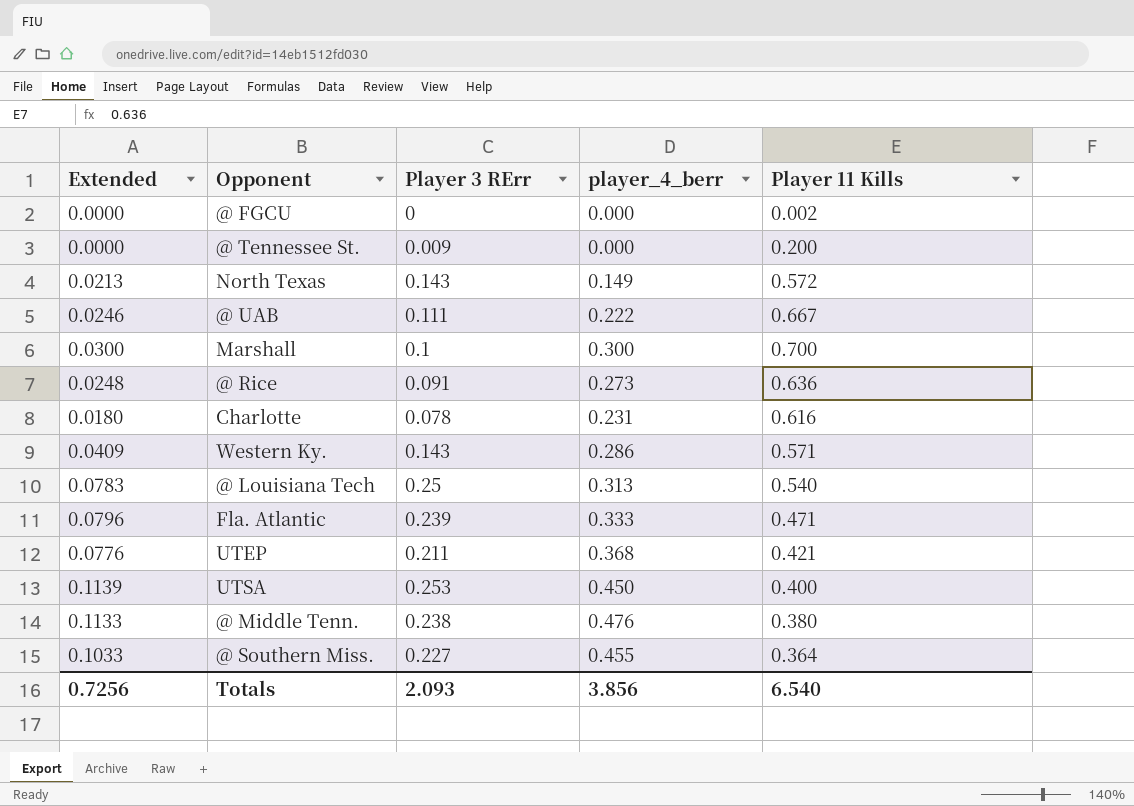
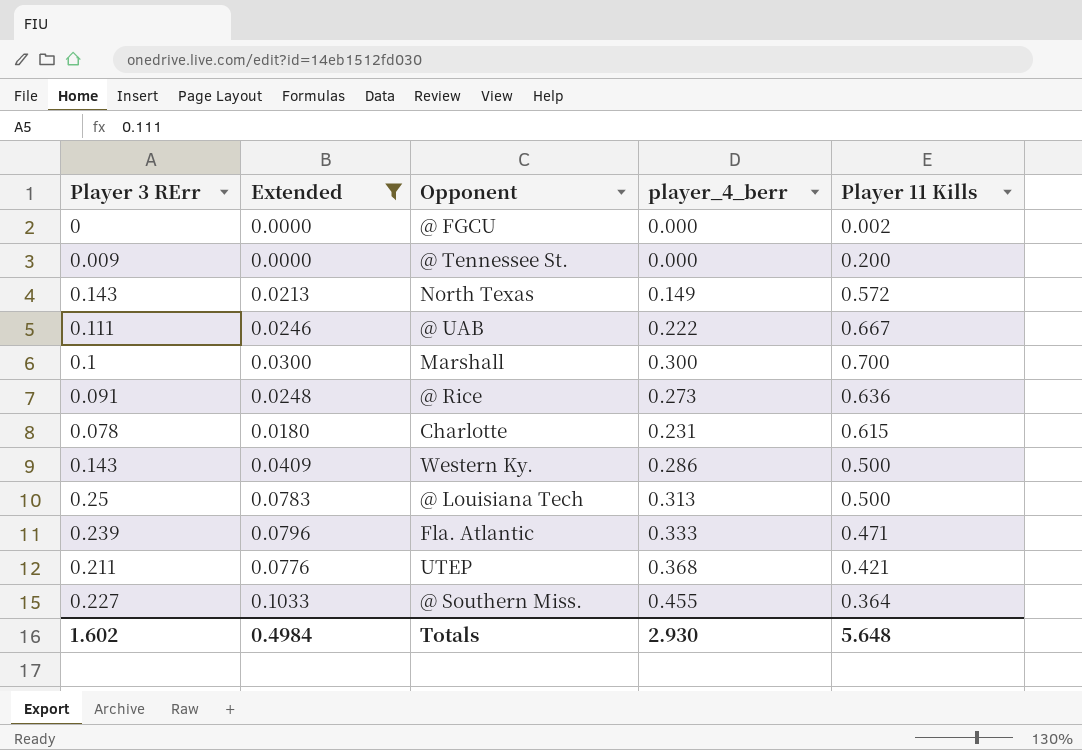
filter: none -> Extended <= 0.1033
column Player 3 RErr | position: 3 -> 1
Charlotte | Player 11 Kills: 0.616 -> 0.615
Western Ky. | Player 11 Kills: 0.571 -> 0.500
@ Louisiana Tech | Player 11 Kills: 0.540 -> 0.500
Totals | Player 3 RErr: 2.093 -> 1.602
Totals | Extended: 0.7256 -> 0.4984
Totals | player_4_berr: 3.856 -> 2.930
Totals | Player 11 Kills: 6.540 -> 5.648

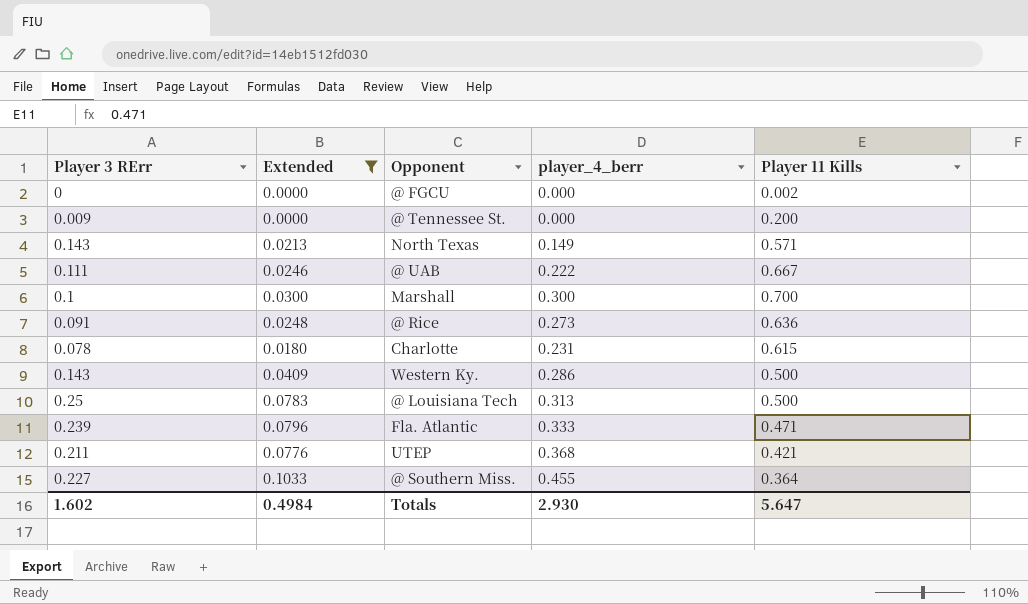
North Texas | Player 11 Kills: 0.572 -> 0.571
Totals | Player 11 Kills: 5.648 -> 5.647

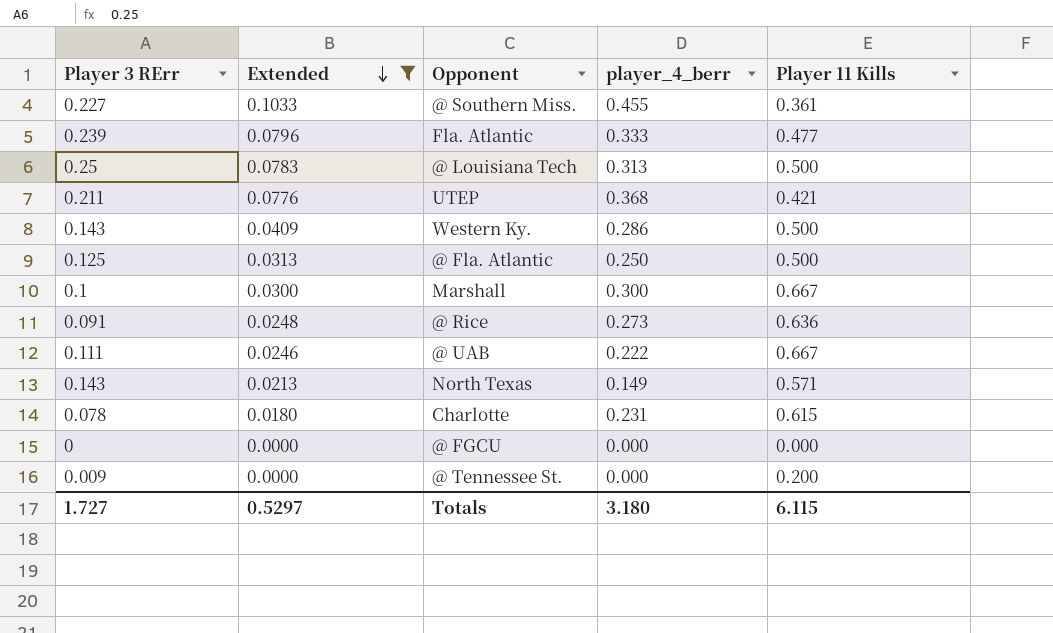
row order: none -> Extended descending
@ Southern Miss. | Player 11 Kills: 0.364 -> 0.361
Fla. Atlantic | Player 11 Kills: 0.471 -> 0.477
row @ Fla. Atlantic: none -> 0.125 | 0.0313 | 0.250 | 0.500
Marshall | Player 11 Kills: 0.700 -> 0.667
@ FGCU | Player 11 Kills: 0.002 -> 0.000
Totals | Player 3 RErr: 1.602 -> 1.727
Totals | Extended: 0.4984 -> 0.5297
Totals | player_4_berr: 2.930 -> 3.180
Totals | Player 11 Kills: 5.647 -> 6.115

